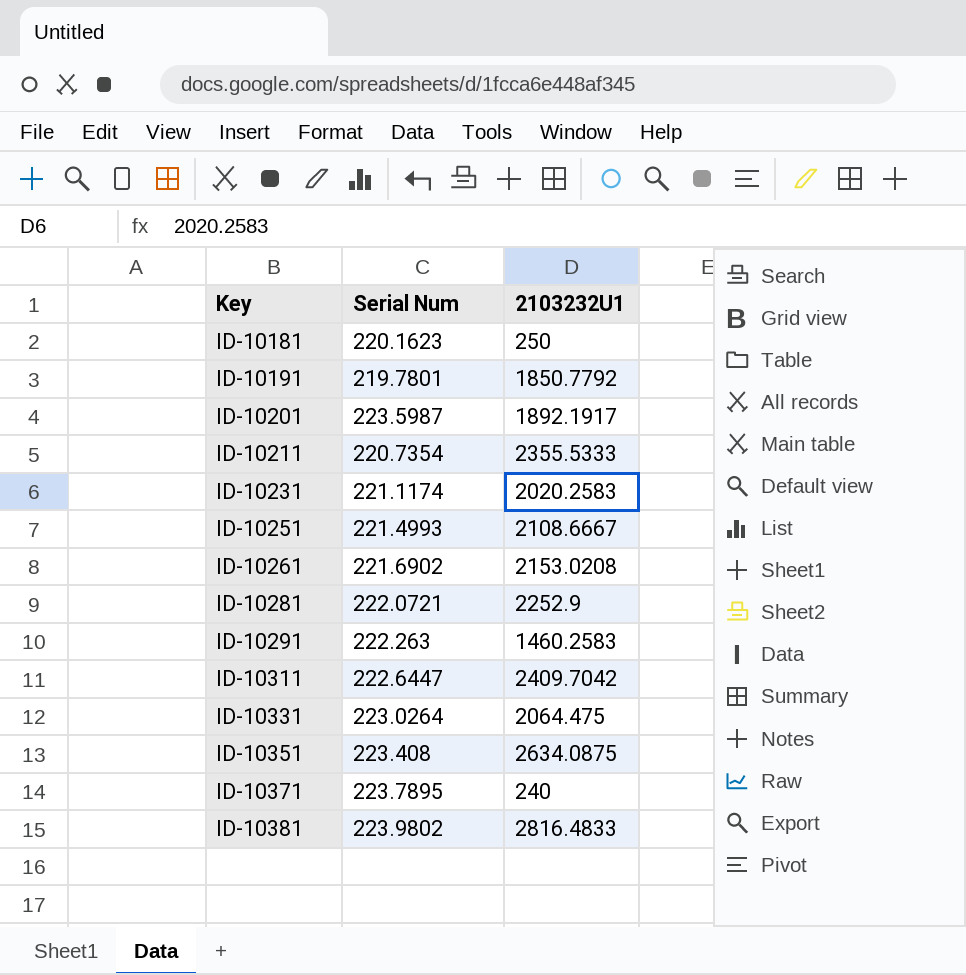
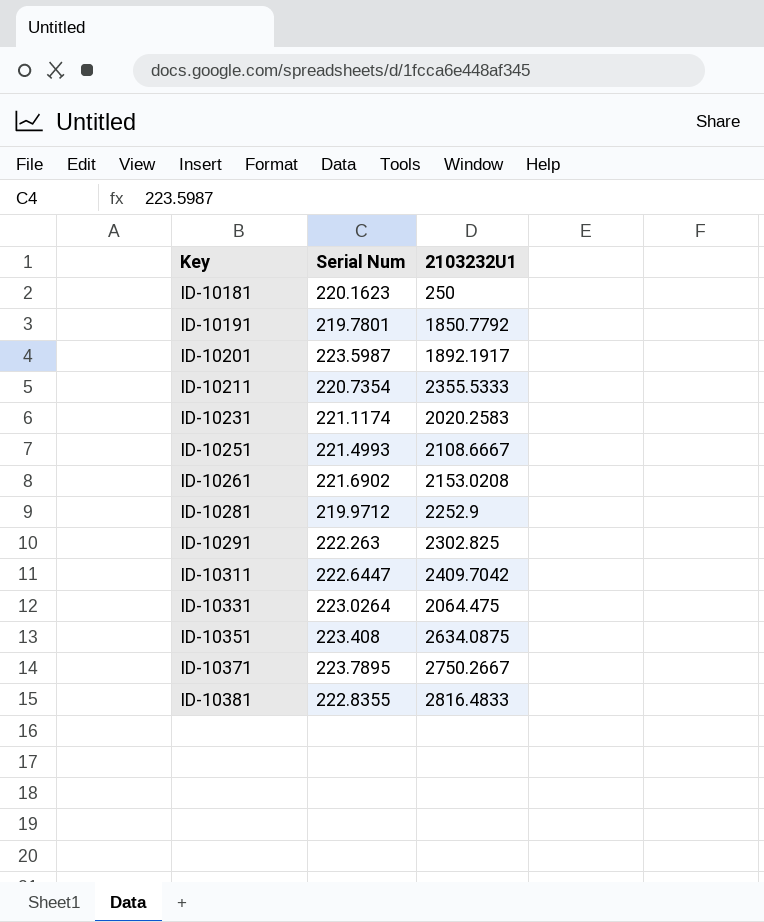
ID-10281 | Serial Num: 222.0721 -> 219.9712
ID-10291 | 2103232U1: 1460.2583 -> 2302.825
ID-10371 | 2103232U1: 240 -> 2750.2667
ID-10381 | Serial Num: 223.9802 -> 222.8355

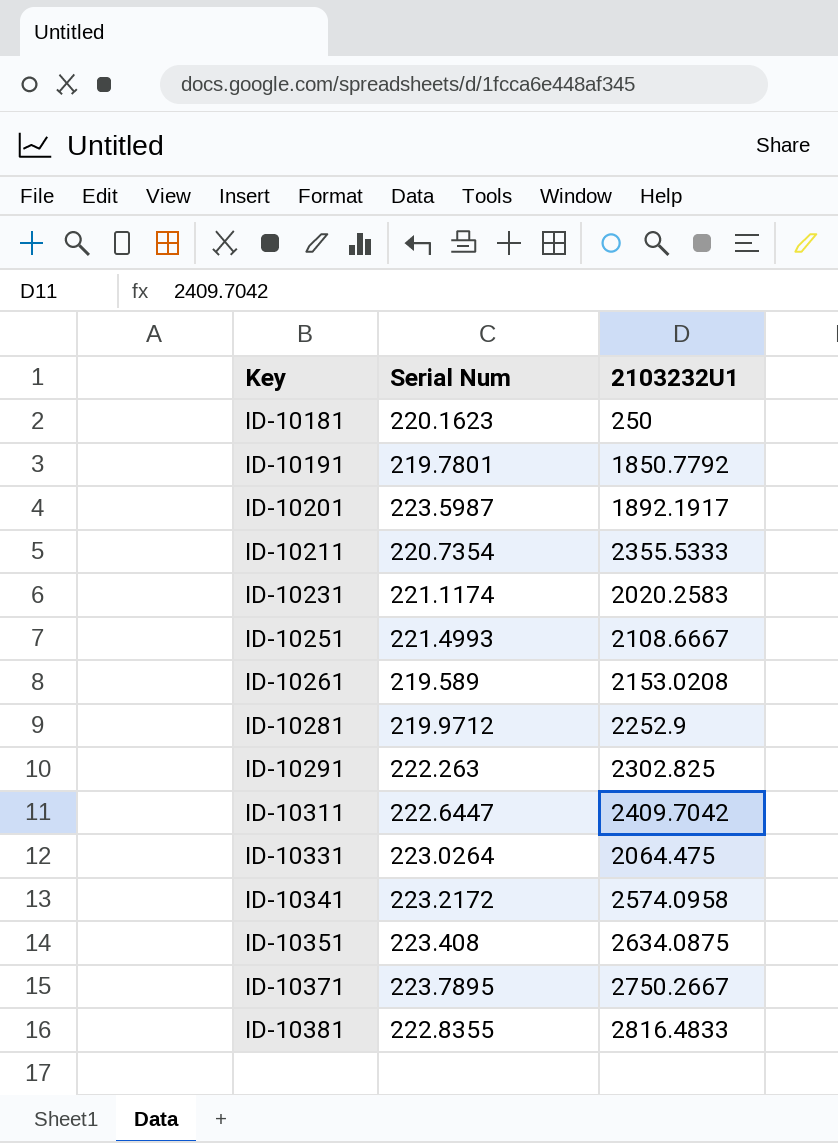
ID-10261 | Serial Num: 221.6902 -> 219.589
row ID-10341: none -> 223.2172 | 2574.0958

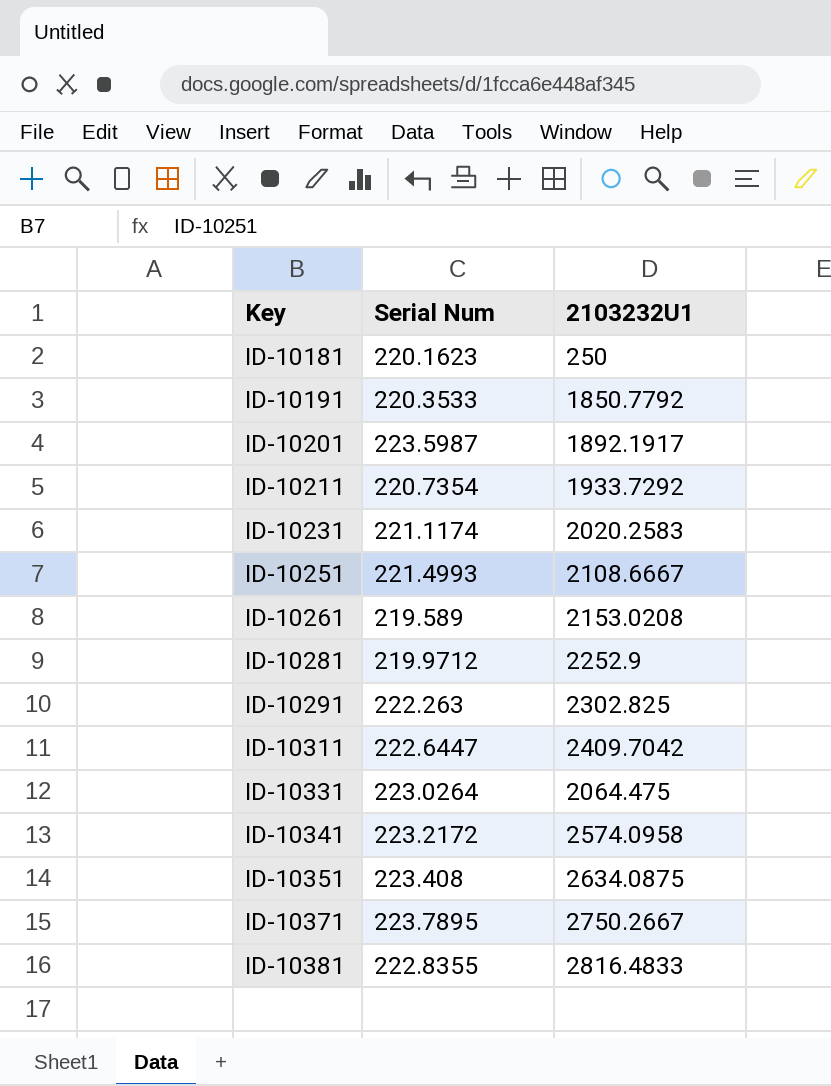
ID-10191 | Serial Num: 219.7801 -> 220.3533
ID-10211 | 2103232U1: 2355.5333 -> 1933.7292

